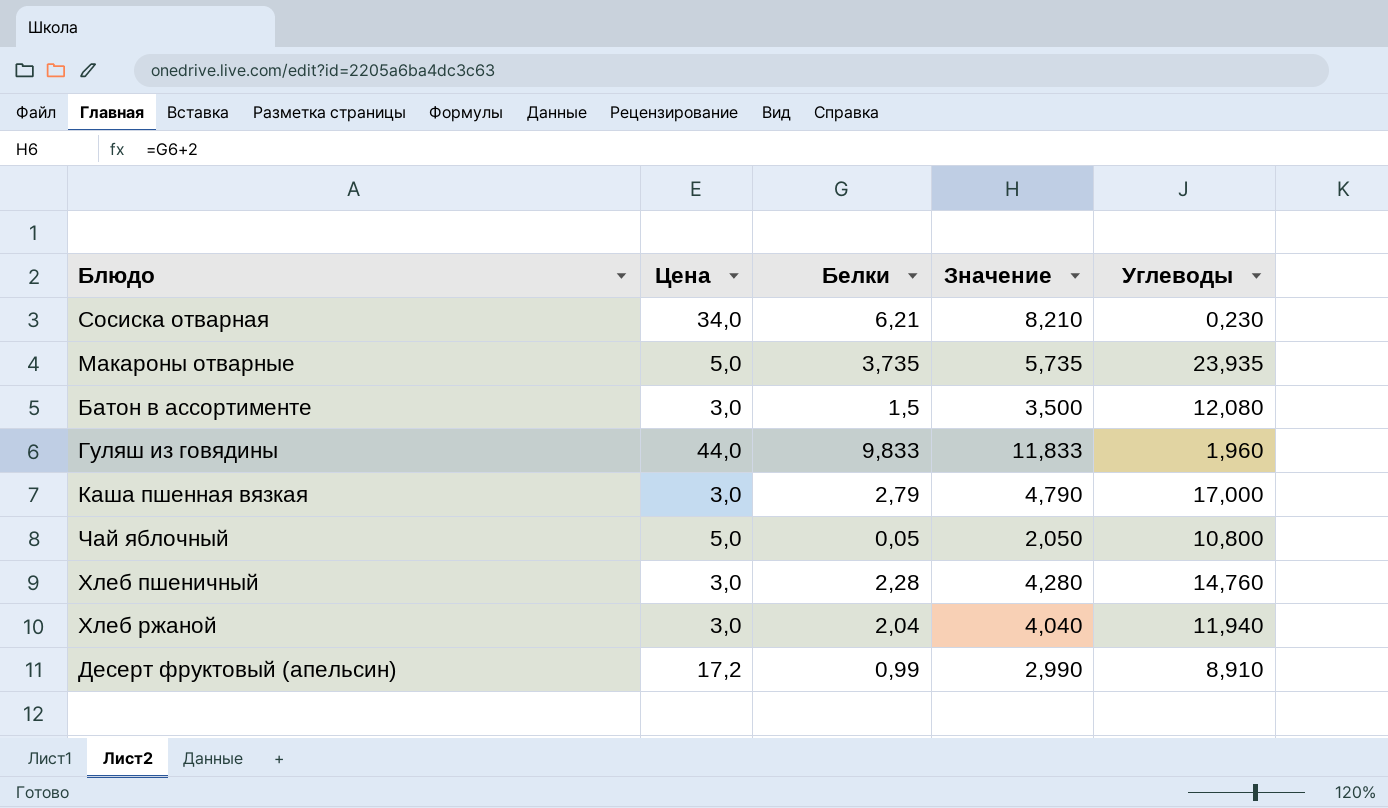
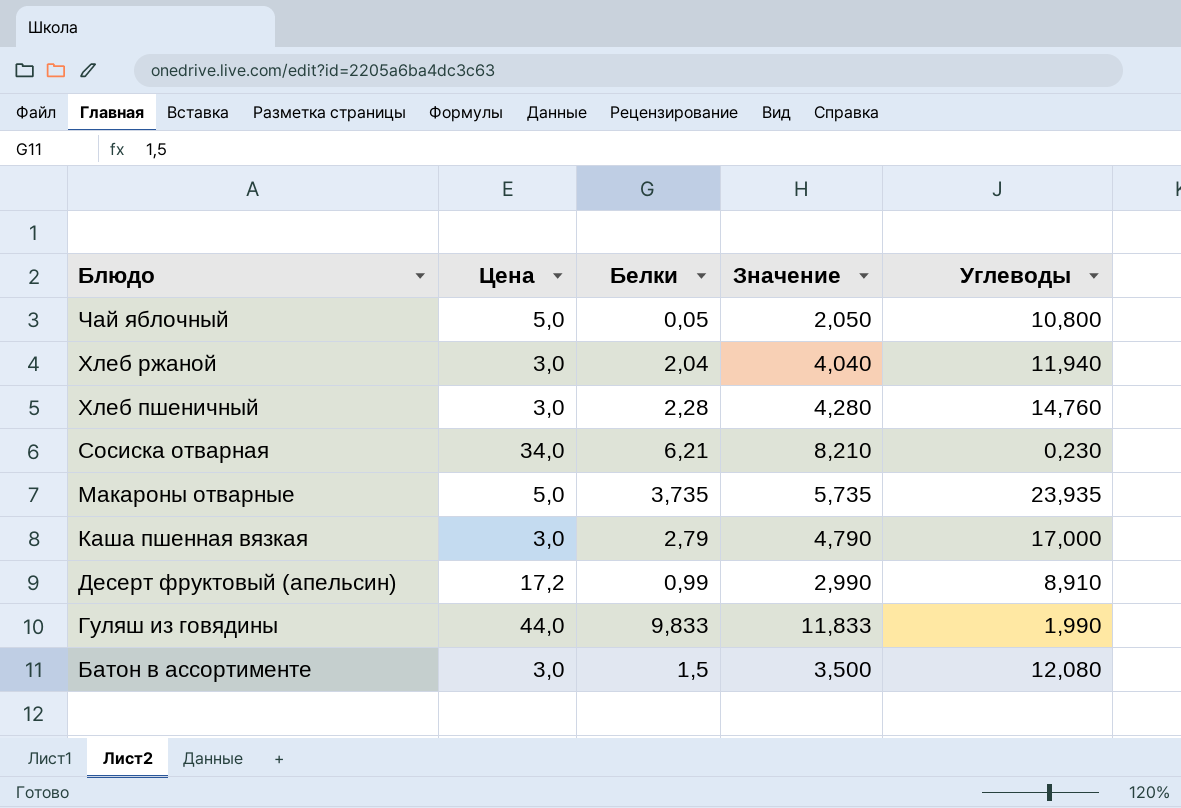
row order: none -> Блюдо descending
Гуляш из говядины | Углеводы: 1,960 -> 1,990

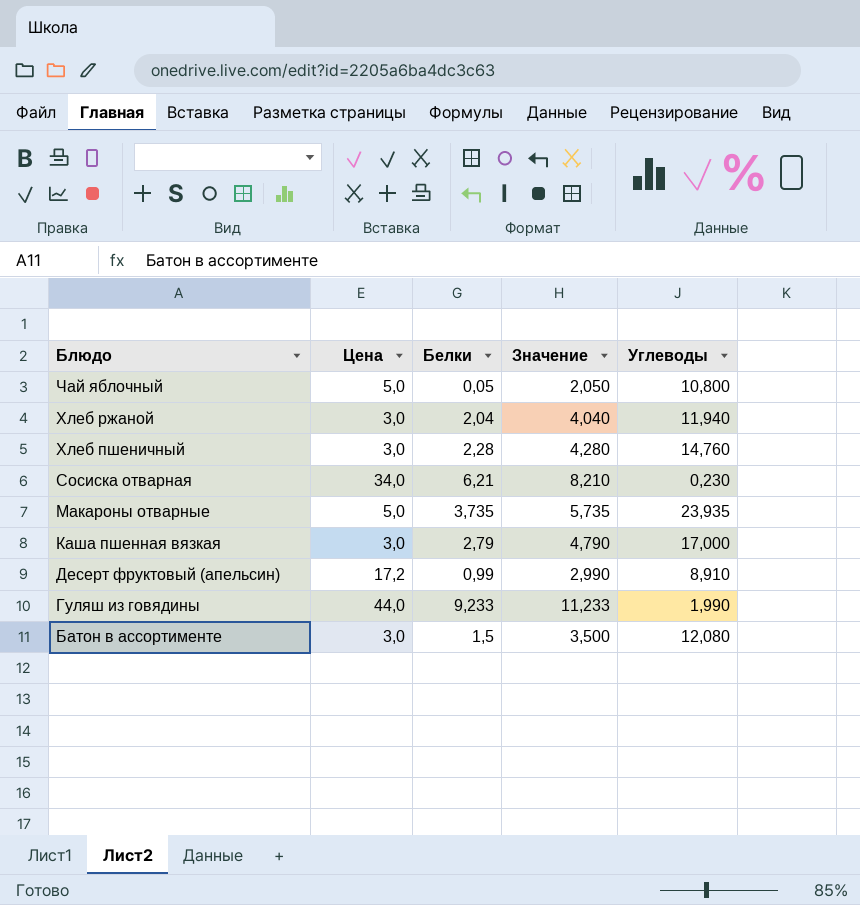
Гуляш из говядины | Белки: 9,833 -> 9,233
Гуляш из говядины | Значение: 11,833 -> 11,233

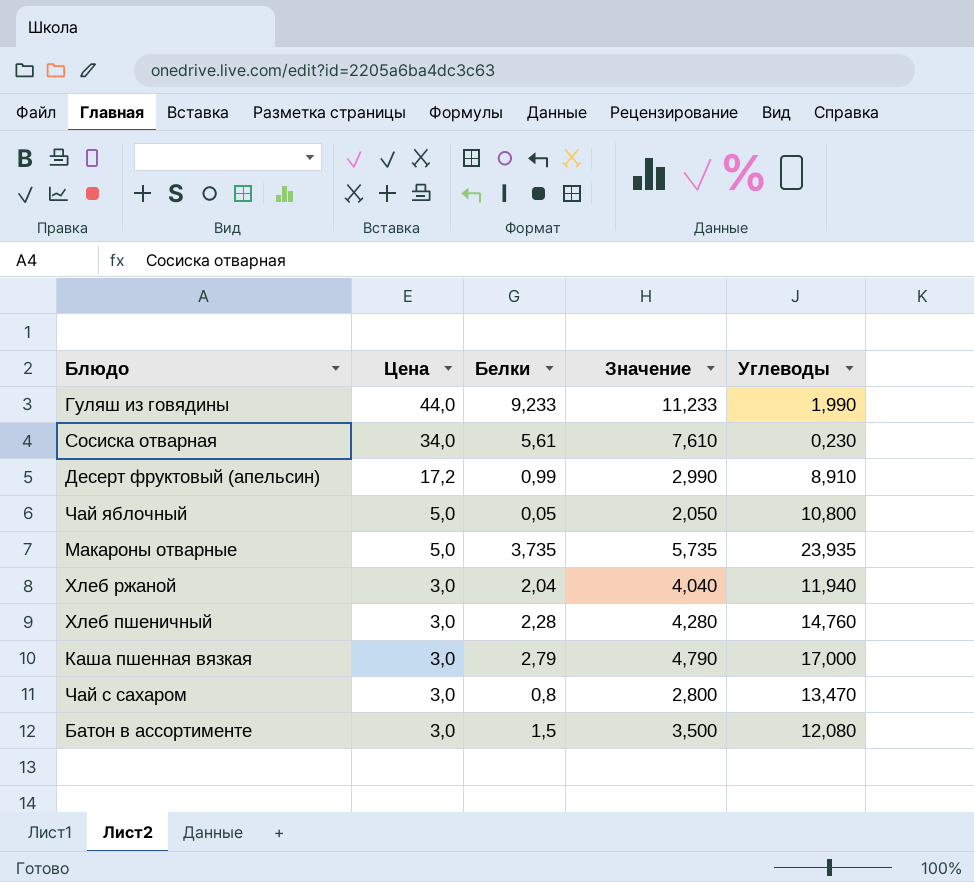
row order: Блюдо descending -> Цена descending
Сосиска отварная | Белки: 6,21 -> 5,61
Сосиска отварная | Значение: 8,210 -> 7,610
row Чай с сахаром: none -> 3,0 | 0,8 | 2,800 | 13,470

